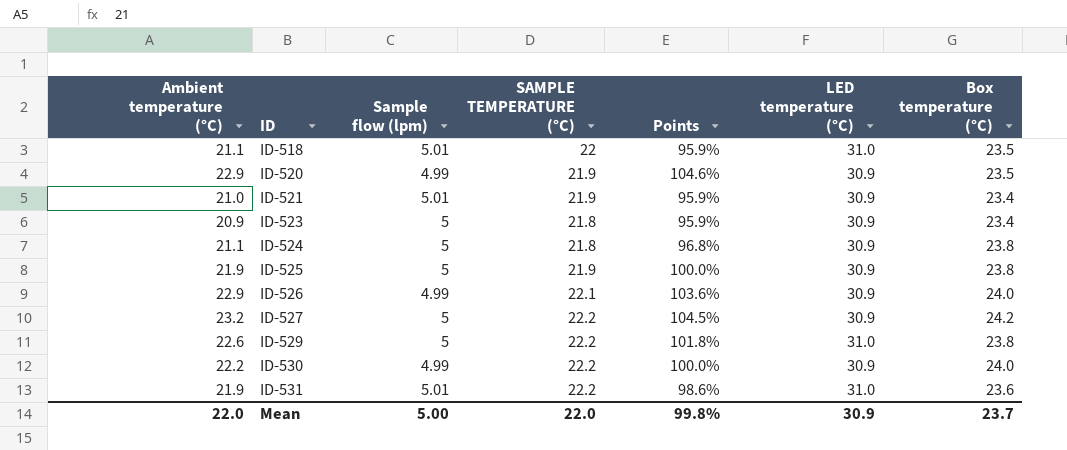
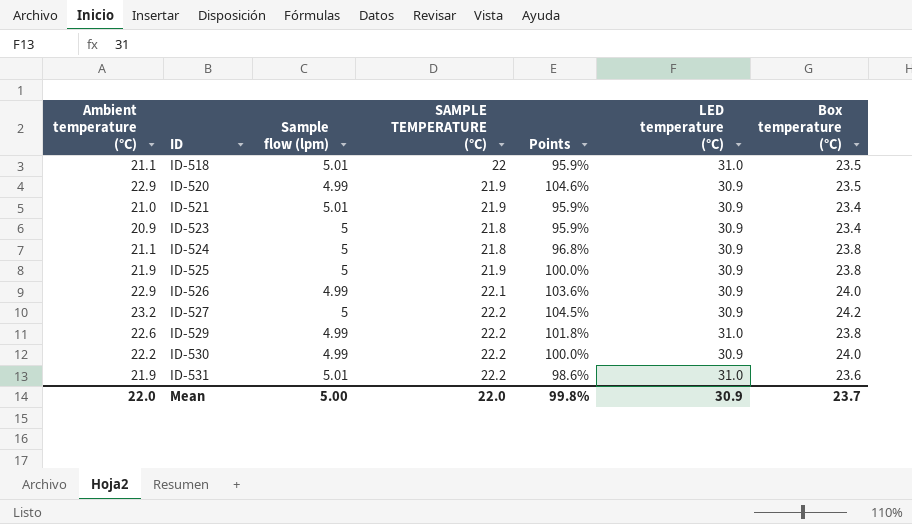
ID-529 | Sample flow (lpm): 5 -> 4.99

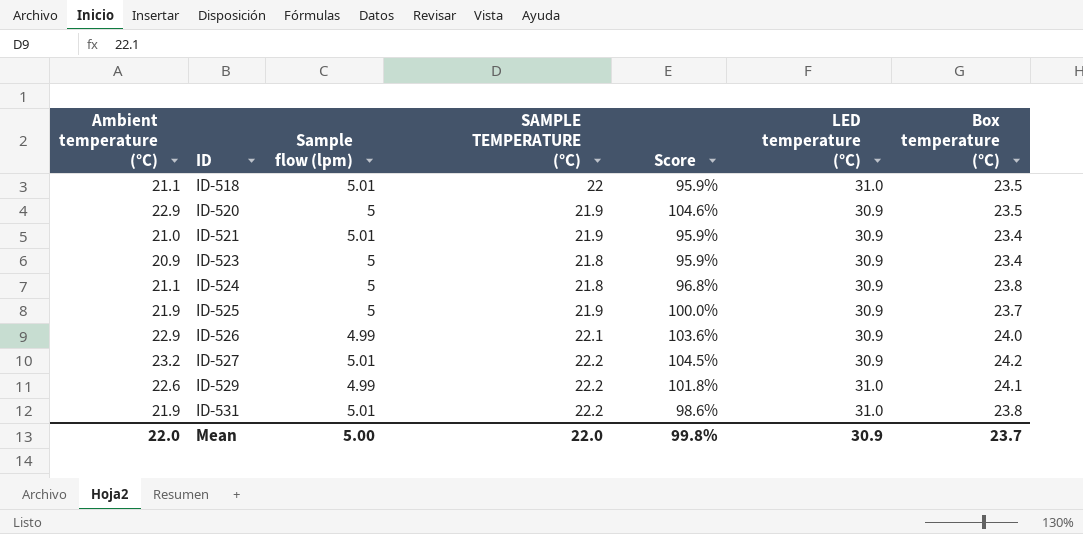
column name: Points -> Score
row ID-530: 22.2 | 4.99 | 22.2 | 100.0% | 30.9 | 24.0 -> none
ID-520 | Sample flow (lpm): 4.99 -> 5
ID-525 | Box temperature (°C): 23.8 -> 23.7
ID-527 | Sample flow (lpm): 5 -> 5.01
ID-529 | Box temperature (°C): 23.8 -> 24.1
ID-531 | Box temperature (°C): 23.6 -> 23.8

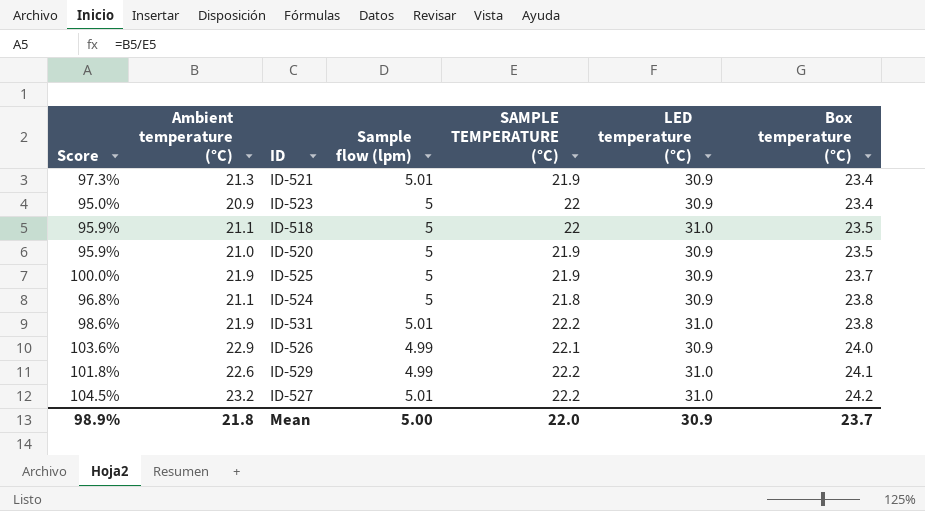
row order: ID ascending -> Box temperature (°C) ascending
column Score | position: 5 -> 1
ID-521 | Score: 95.9% -> 97.3%
ID-521 | Ambient temperature (°C): 21.0 -> 21.3
ID-523 | Score: 95.9% -> 95.0%
ID-523 | SAMPLE TEMPERATURE (°C): 21.8 -> 22
ID-518 | Sample flow (lpm): 5.01 -> 5
ID-520 | Score: 104.6% -> 95.9%
ID-520 | Ambient temperature (°C): 22.9 -> 21.0
ID-527 | LED temperature (°C): 30.9 -> 31.0
Mean | Score: 99.8% -> 98.9%
Mean | Ambient temperature (°C): 22.0 -> 21.8

